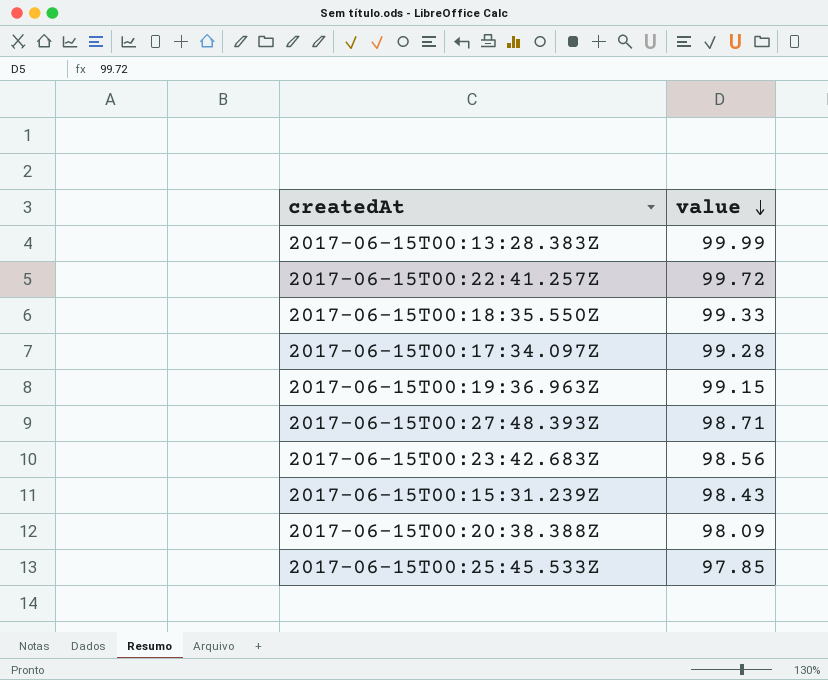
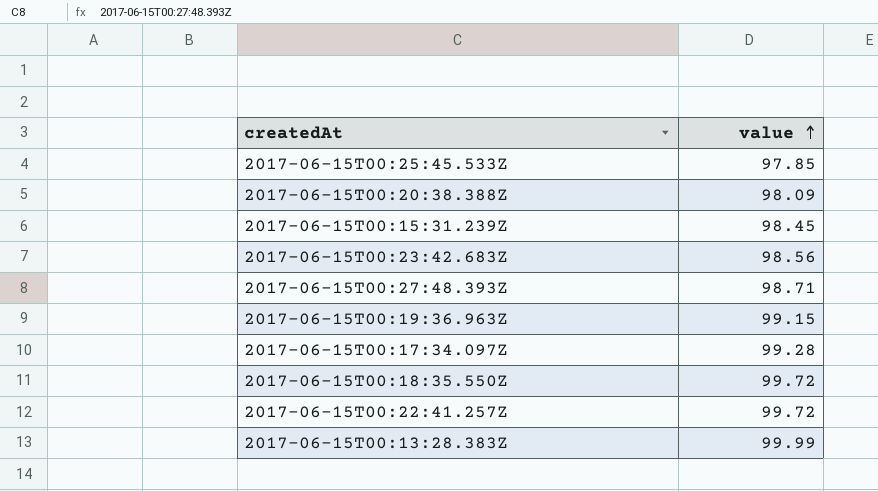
row order: value descending -> value ascending
2017-06-15T00:15:31.239Z | value: 98.43 -> 98.45
2017-06-15T00:18:35.550Z | value: 99.33 -> 99.72

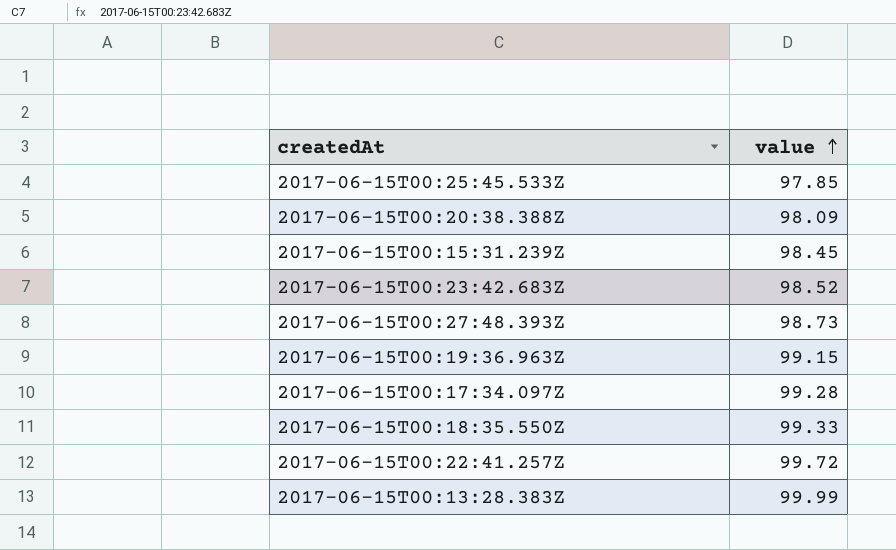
2017-06-15T00:23:42.683Z | value: 98.56 -> 98.52
2017-06-15T00:27:48.393Z | value: 98.71 -> 98.73
2017-06-15T00:18:35.550Z | value: 99.72 -> 99.33

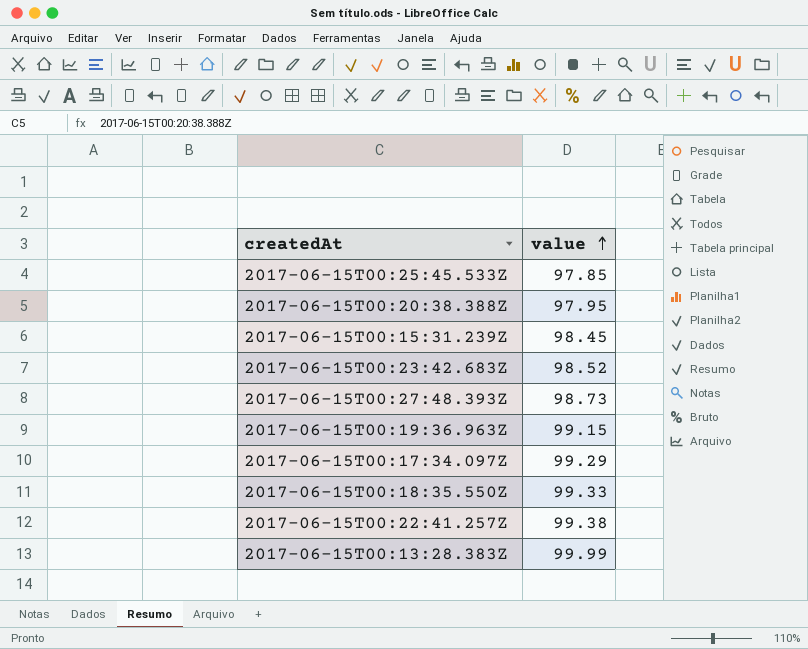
2017-06-15T00:20:38.388Z | value: 98.09 -> 97.95
2017-06-15T00:17:34.097Z | value: 99.28 -> 99.29
2017-06-15T00:22:41.257Z | value: 99.72 -> 99.38

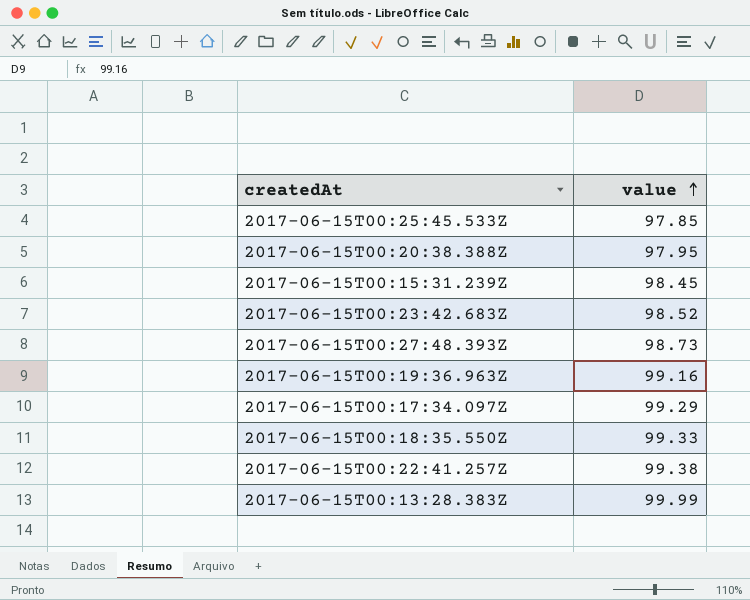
2017-06-15T00:19:36.963Z | value: 99.15 -> 99.16

